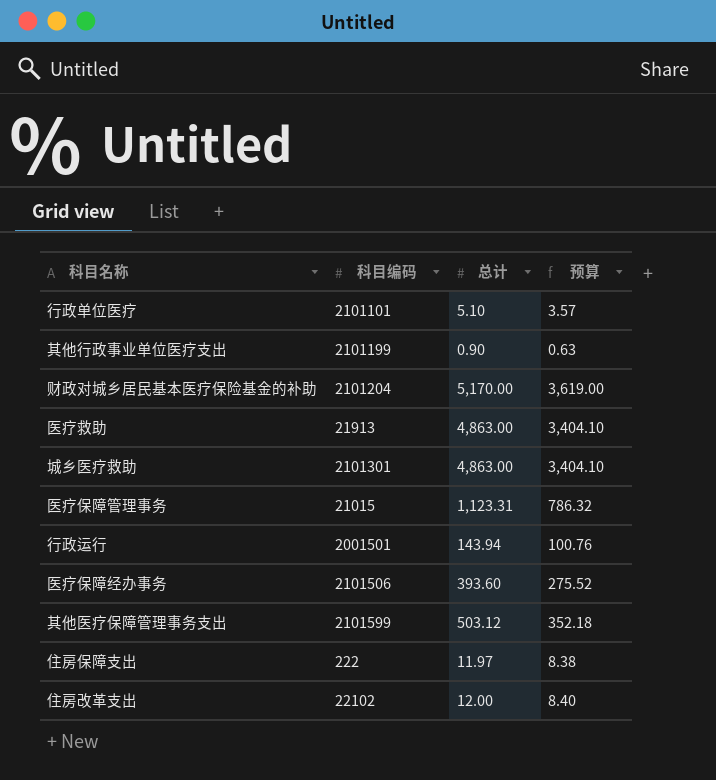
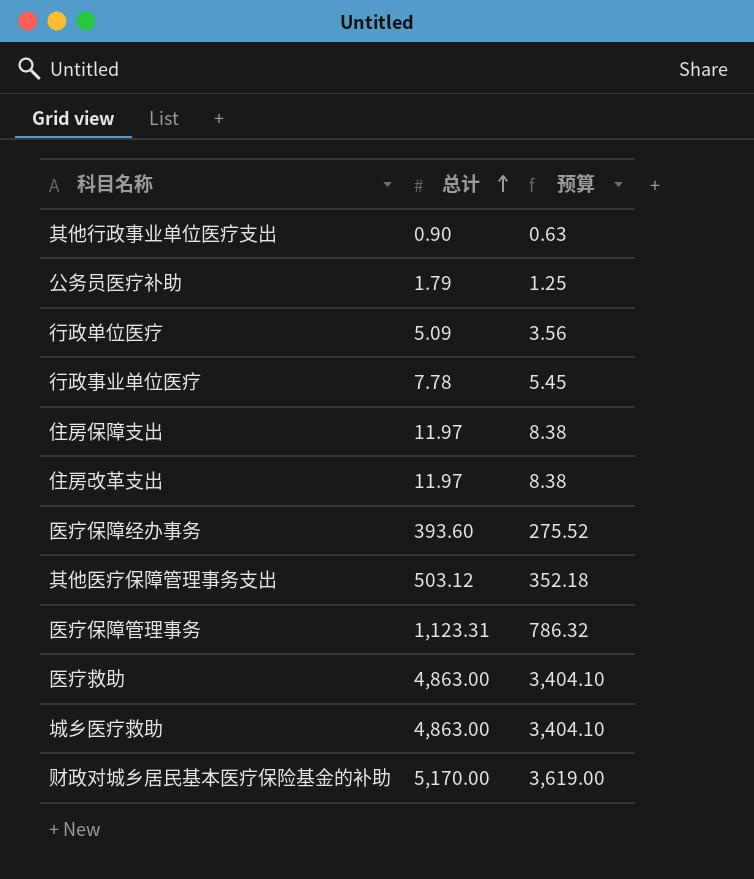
row order: none -> 总计 ascending
column 科目编码 | position: 2 -> none
row 行政运行: 2001501 | 143.94 | 100.76 -> none
row 公务员医疗补助: none -> 1.79 | 1.25
行政单位医疗 | 总计: 5.10 -> 5.09
行政单位医疗 | 预算: 3.57 -> 3.56
row 行政事业单位医疗: none -> 7.78 | 5.45
住房改革支出 | 总计: 12.00 -> 11.97
住房改革支出 | 预算: 8.40 -> 8.38

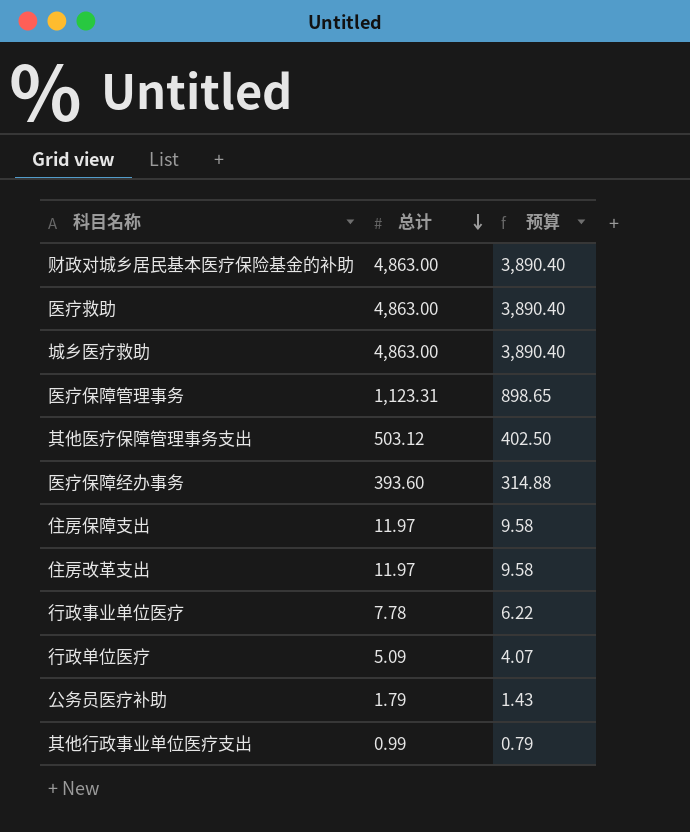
row order: 总计 ascending -> 总计 descending
column 预算 | formula: [总计] * 0.7 -> [总计] * 0.8
财政对城乡居民基本医疗保险基金的补助 | 总计: 5,170.00 -> 4,863.00
其他行政事业单位医疗支出 | 总计: 0.90 -> 0.99

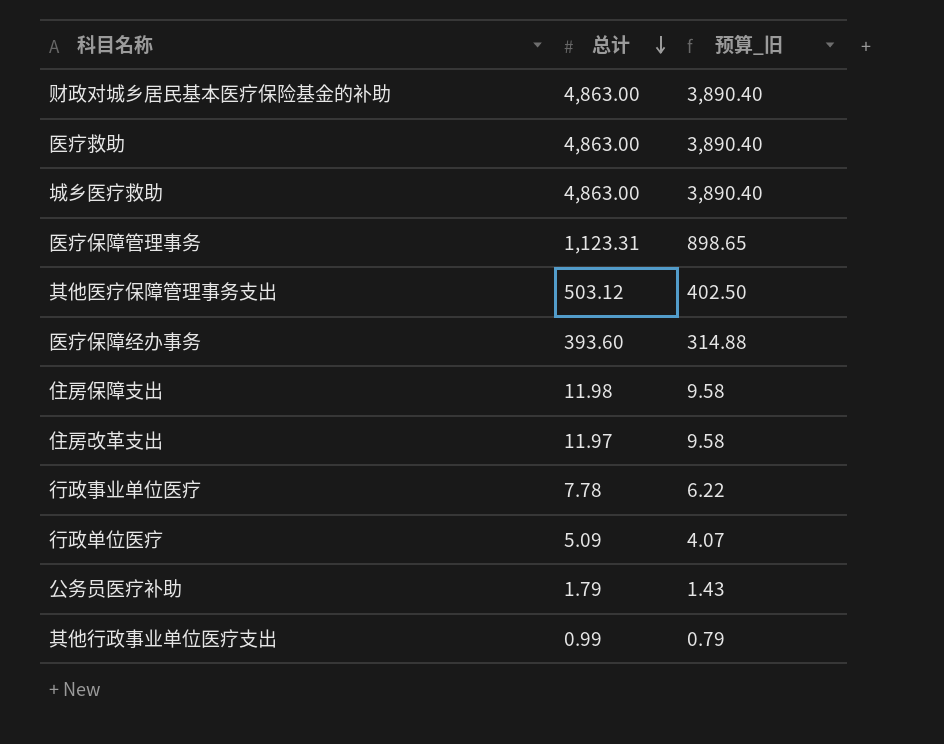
column name: 预算 -> 预算_旧
住房保障支出 | 总计: 11.97 -> 11.98

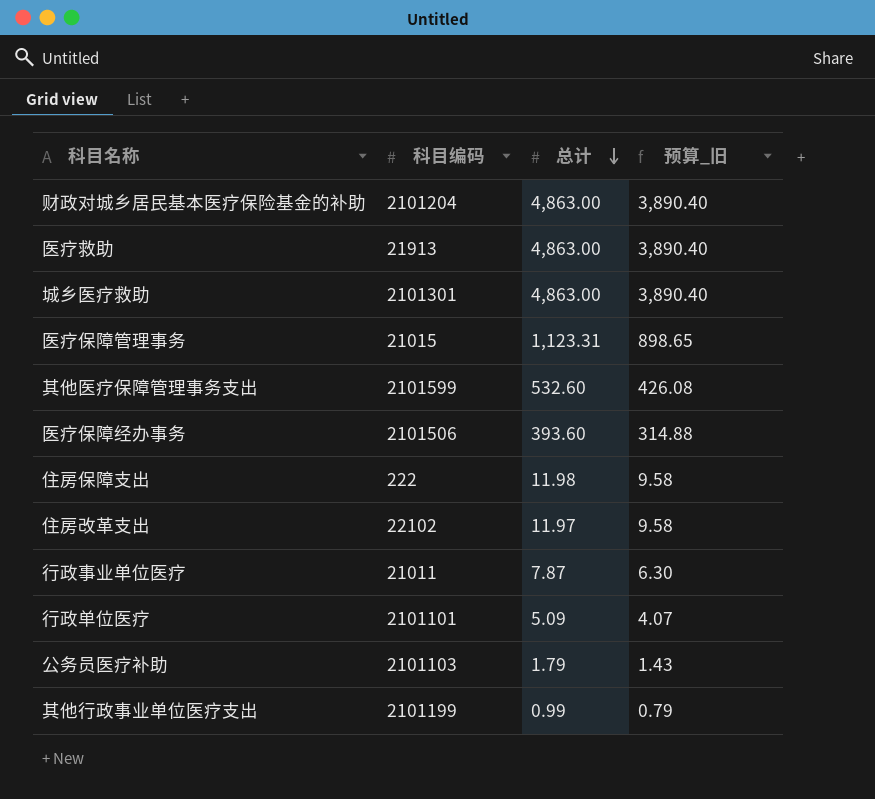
column 科目编码 | position: none -> 2
其他医疗保障管理事务支出 | 总计: 503.12 -> 532.60
其他医疗保障管理事务支出 | 预算_旧: 402.50 -> 426.08
行政事业单位医疗 | 总计: 7.78 -> 7.87
行政事业单位医疗 | 预算_旧: 6.22 -> 6.30

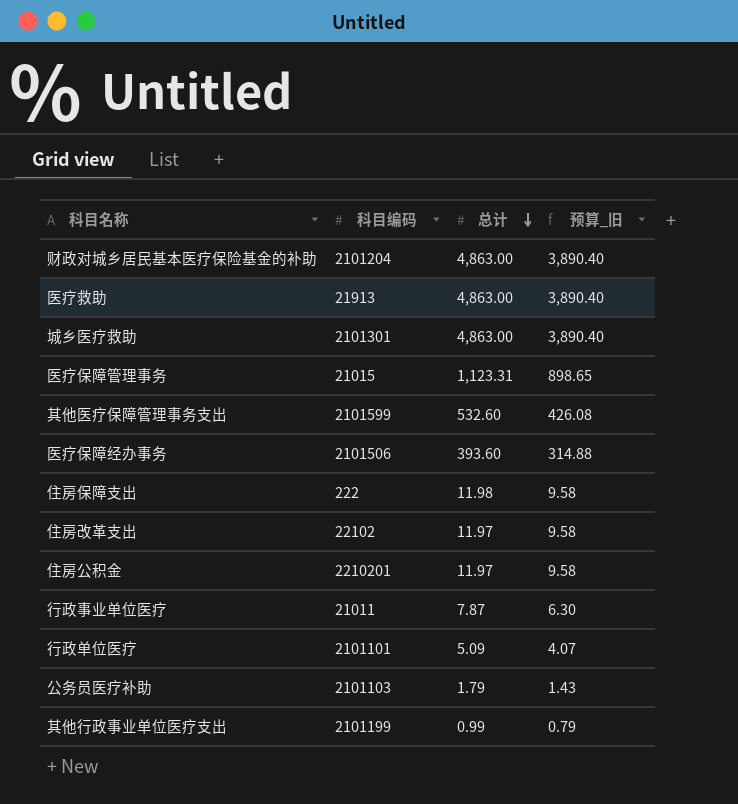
row 住房公积金: none -> 2210201 | 11.97 | 9.58

